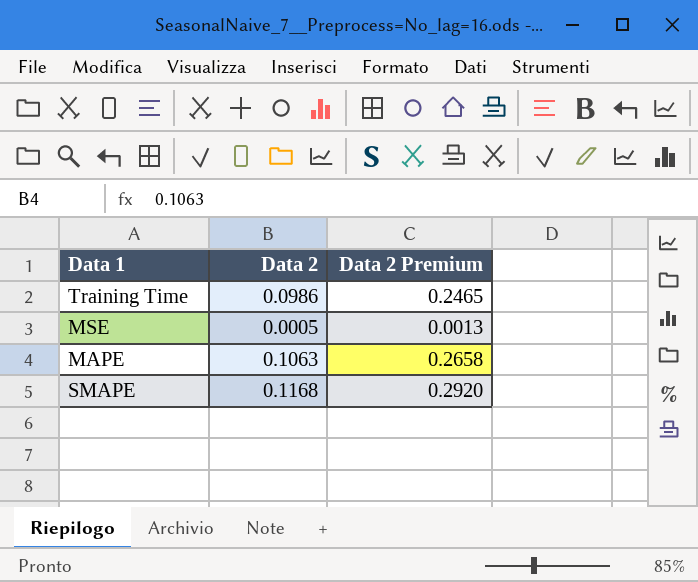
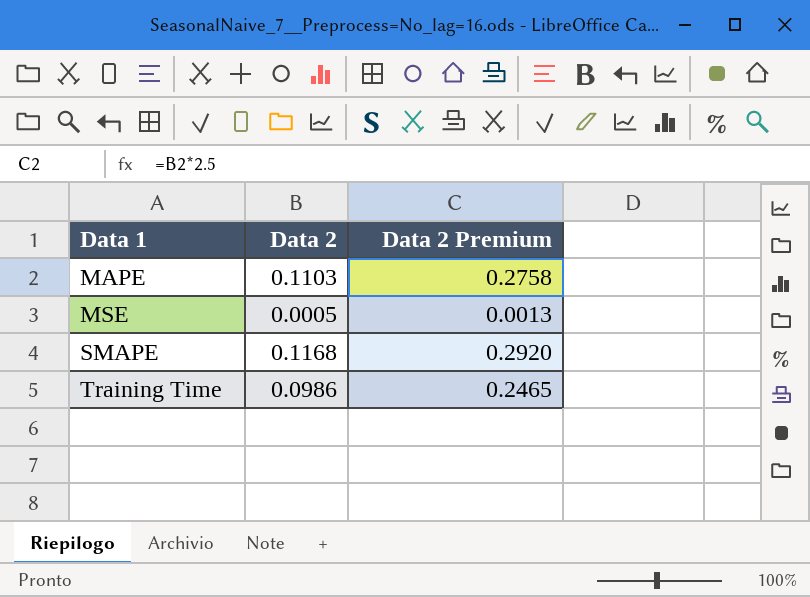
row order: none -> Data 1 ascending
MAPE | Data 2: 0.1063 -> 0.1103
MAPE | Data 2 Premium: 0.2658 -> 0.2758

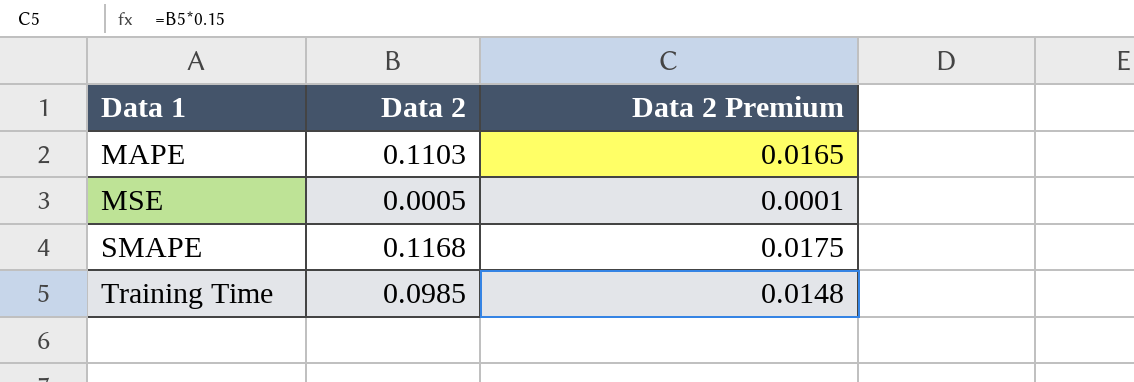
column Data 2 Premium | formula: [Data 2] * 2.5 -> [Data 2] * 0.15
Training Time | Data 2: 0.0986 -> 0.0985

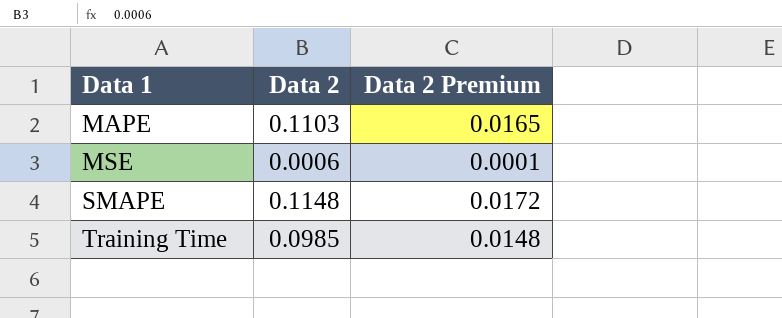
MSE | Data 2: 0.0005 -> 0.0006
SMAPE | Data 2: 0.1168 -> 0.1148
SMAPE | Data 2 Premium: 0.0175 -> 0.0172

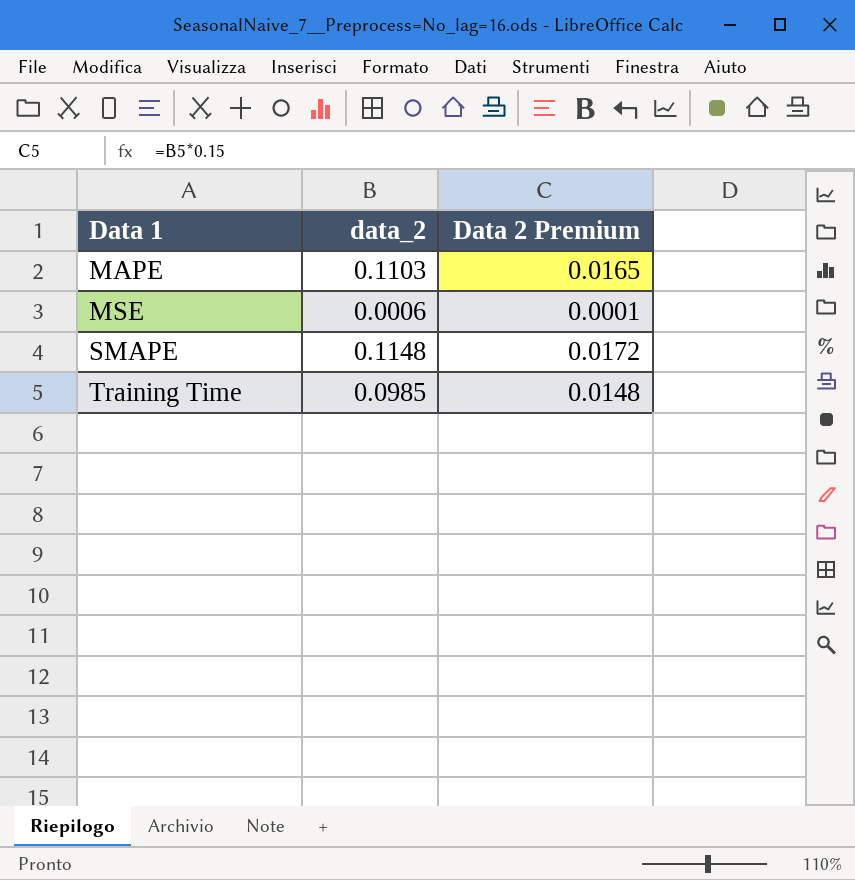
column name: Data 2 -> data_2

